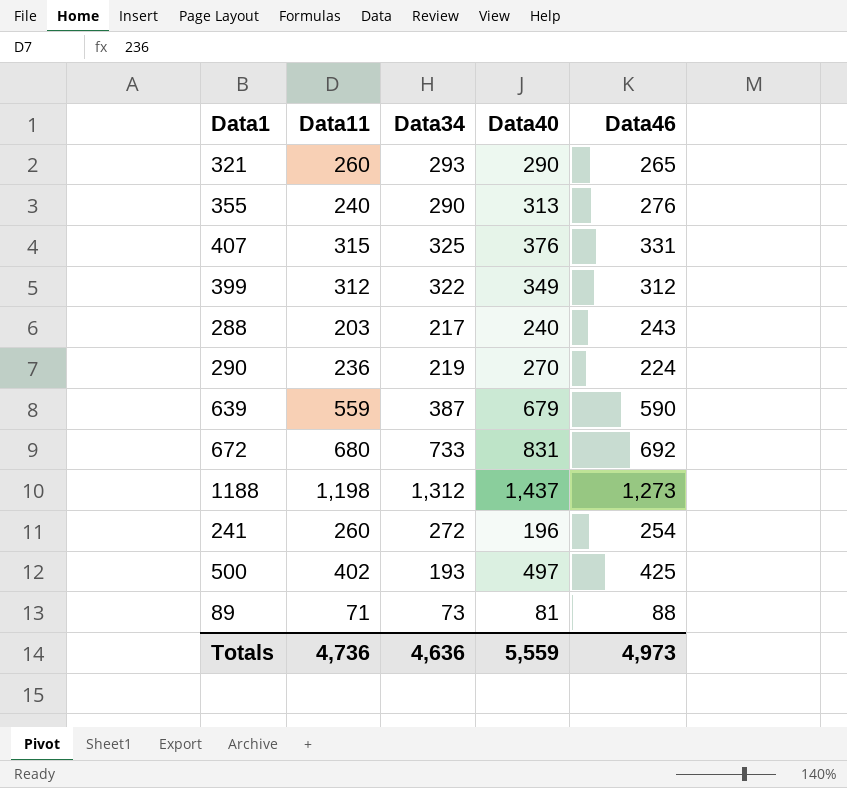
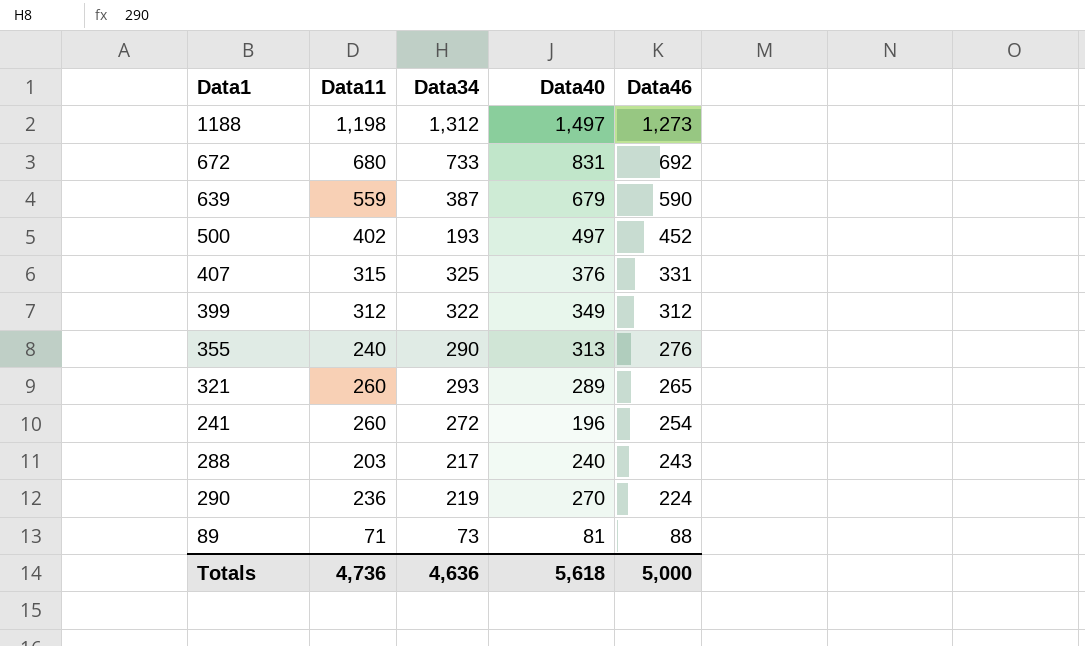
row order: none -> Data46 descending
1188 | Data40: 1,437 -> 1,497
500 | Data46: 425 -> 452
321 | Data40: 290 -> 289
Totals | Data40: 5,559 -> 5,618
Totals | Data46: 4,973 -> 5,000

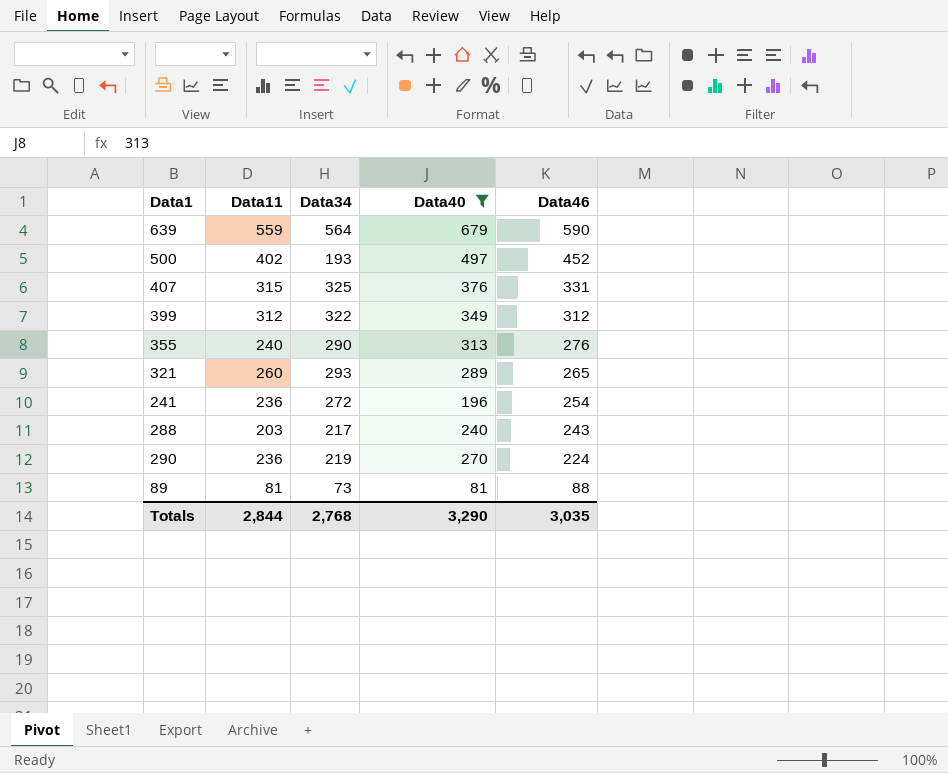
filter: none -> Data40 <= 679
639 | Data34: 387 -> 564
241 | Data11: 260 -> 236
89 | Data11: 71 -> 81
Totals | Data11: 4,736 -> 2,844
Totals | Data34: 4,636 -> 2,768
Totals | Data40: 5,618 -> 3,290
Totals | Data46: 5,000 -> 3,035

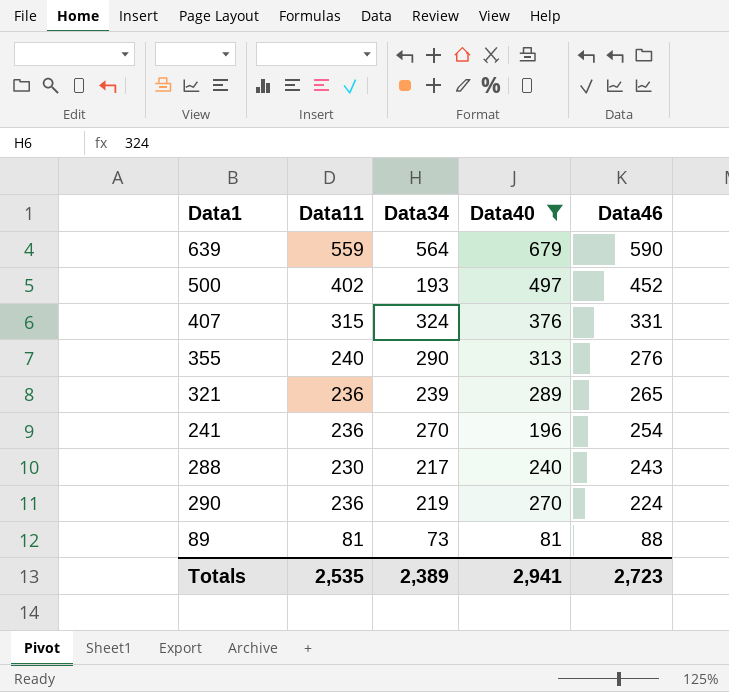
row 399: 312 | 322 | 349 | 312 -> none
407 | Data34: 325 -> 324
321 | Data11: 260 -> 236
321 | Data34: 293 -> 239
241 | Data34: 272 -> 270
288 | Data11: 203 -> 230
Totals | Data11: 2,844 -> 2,535
Totals | Data34: 2,768 -> 2,389
Totals | Data40: 3,290 -> 2,941
Totals | Data46: 3,035 -> 2,723

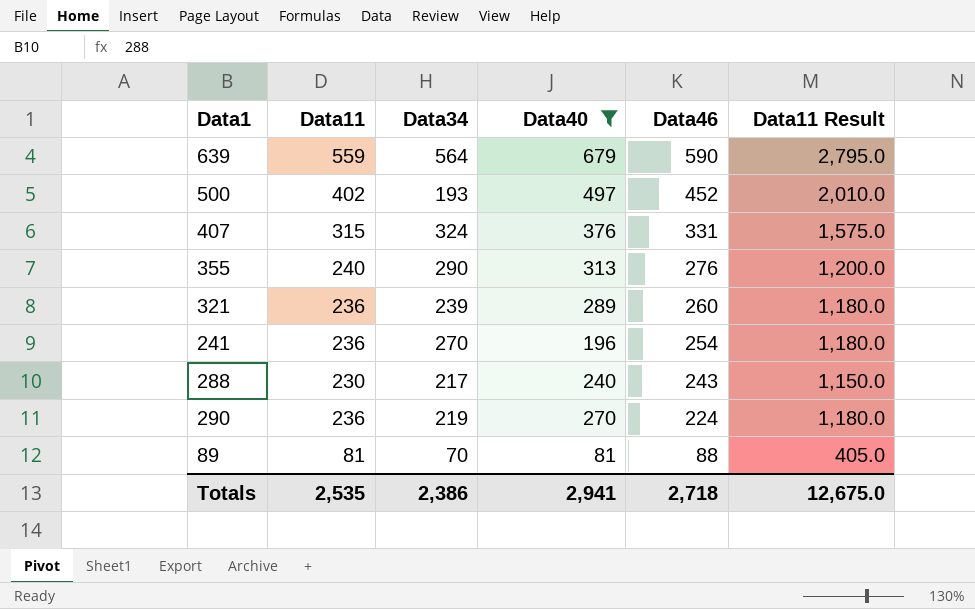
column Data11 Result | formula: none -> [Data11] * 5
321 | Data46: 265 -> 260
89 | Data34: 73 -> 70
Totals | Data34: 2,389 -> 2,386
Totals | Data46: 2,723 -> 2,718

